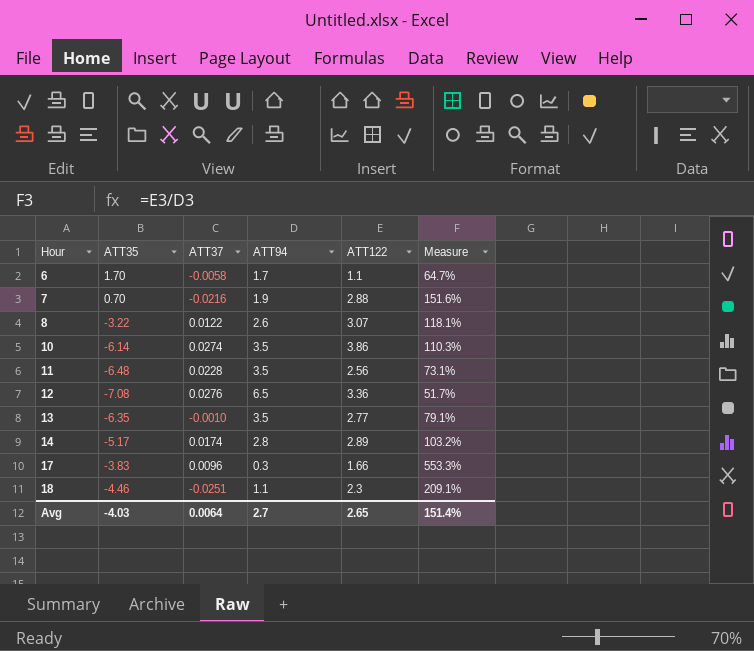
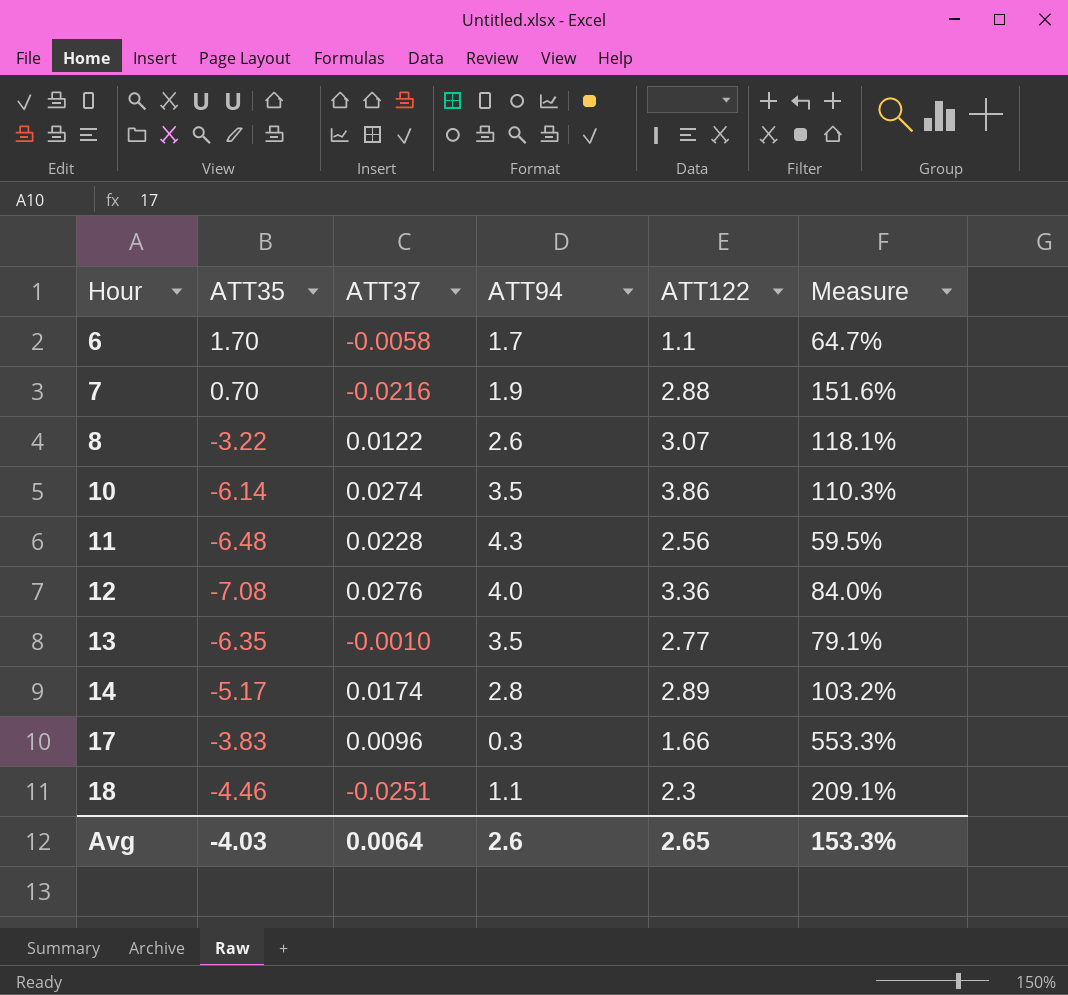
11 | ATT94: 3.5 -> 4.3
11 | Measure: 73.1% -> 59.5%
12 | ATT94: 6.5 -> 4.0
12 | Measure: 51.7% -> 84.0%
Avg | ATT94: 2.7 -> 2.6
Avg | Measure: 151.4% -> 153.3%

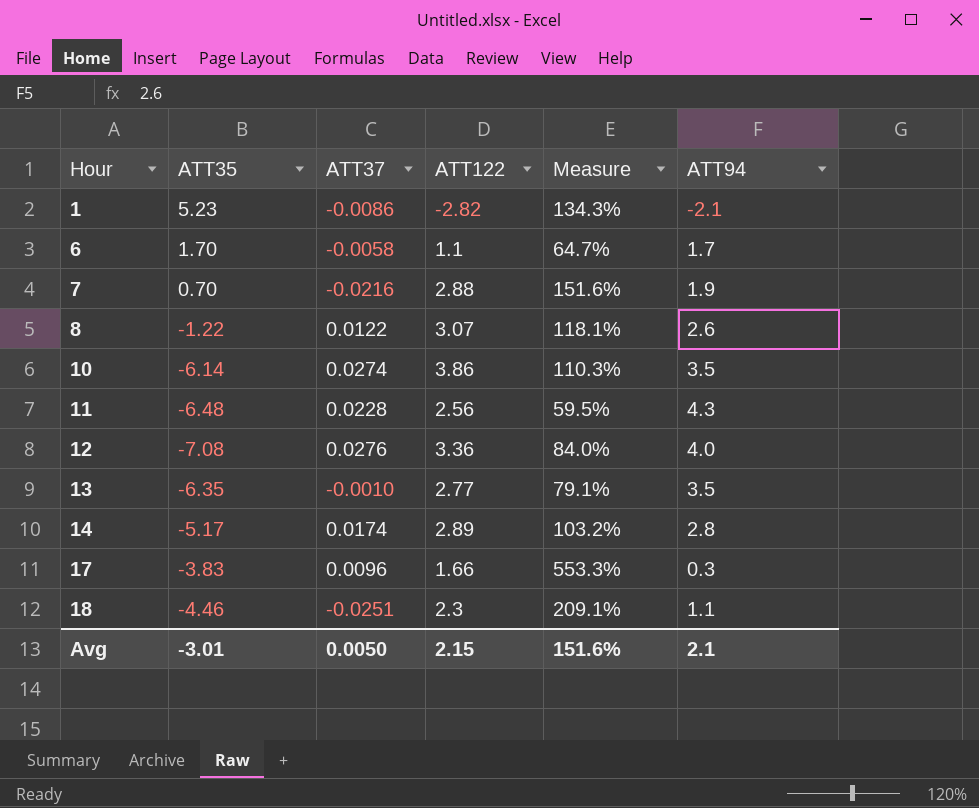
column ATT94 | position: 4 -> 6
row 1: none -> 5.23 | -0.0086 | -2.82 | 134.3% | -2.1
8 | ATT35: -3.22 -> -1.22
Avg | ATT35: -4.03 -> -3.01
Avg | ATT37: 0.0064 -> 0.0050
Avg | ATT122: 2.65 -> 2.15
Avg | Measure: 153.3% -> 151.6%
Avg | ATT94: 2.6 -> 2.1

